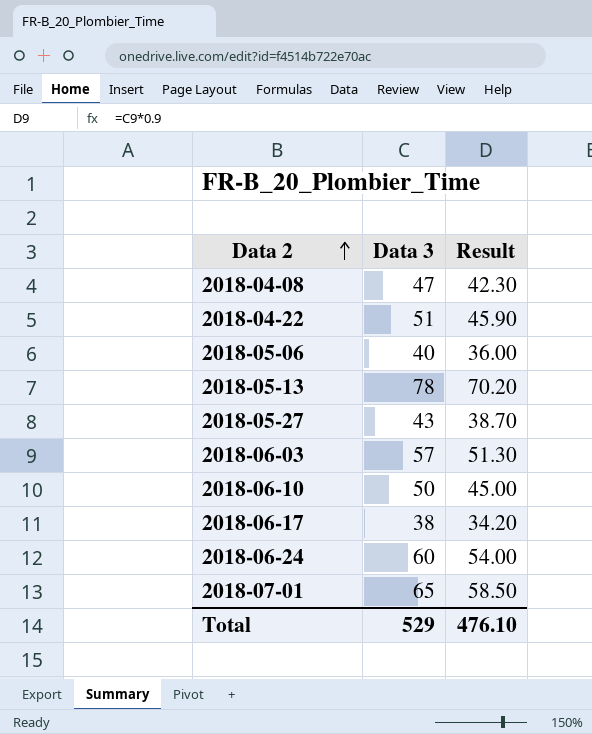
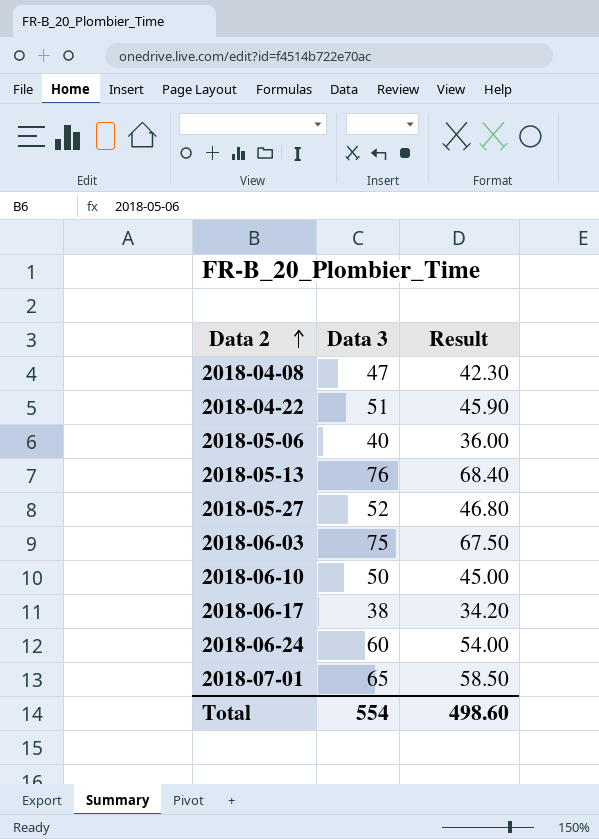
2018-05-13 | Data 3: 78 -> 76
2018-05-13 | Result: 70.20 -> 68.40
2018-05-27 | Data 3: 43 -> 52
2018-05-27 | Result: 38.70 -> 46.80
2018-06-03 | Data 3: 57 -> 75
2018-06-03 | Result: 51.30 -> 67.50
Total | Data 3: 529 -> 554
Total | Result: 476.10 -> 498.60

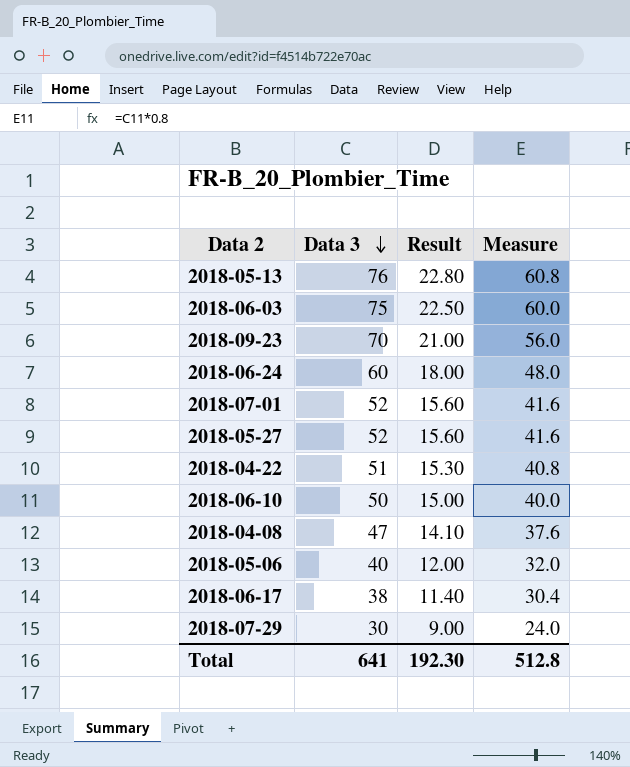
row order: Data 2 ascending -> Data 3 descending
column Result | formula: [Data 3] * 0.9 -> [Data 3] * 0.3
column Measure | formula: none -> [Data 3] * 0.8
row 2018-09-23: none -> 70 | 21.00 | 56.0
2018-07-01 | Data 3: 65 -> 52
row 2018-07-29: none -> 30 | 9.00 | 24.0
Total | Data 3: 554 -> 641
Total | Result: 498.60 -> 192.30

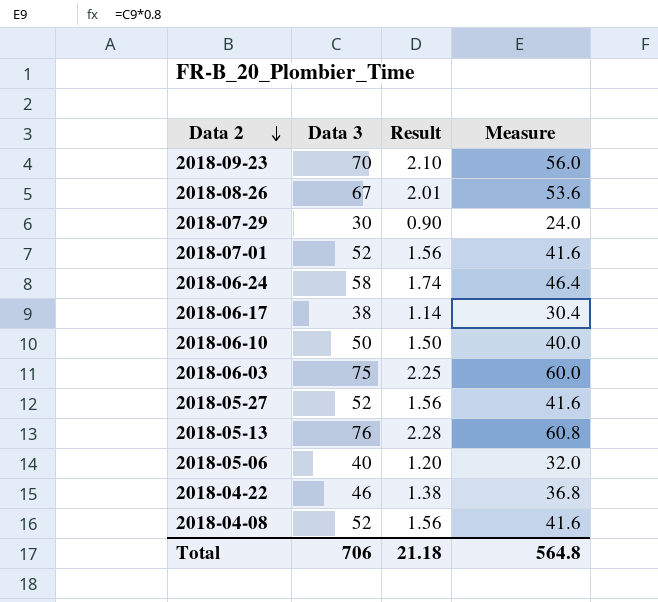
row order: Data 3 descending -> Data 2 descending
column Result | formula: [Data 3] * 0.3 -> [Data 3] * 0.03
row 2018-08-26: none -> 67 | 2.01 | 53.6
2018-06-24 | Data 3: 60 -> 58
2018-06-24 | Measure: 48.0 -> 46.4
2018-04-22 | Data 3: 51 -> 46
2018-04-22 | Measure: 40.8 -> 36.8
2018-04-08 | Data 3: 47 -> 52
2018-04-08 | Measure: 37.6 -> 41.6
Total | Data 3: 641 -> 706
Total | Result: 192.30 -> 21.18
Total | Measure: 512.8 -> 564.8

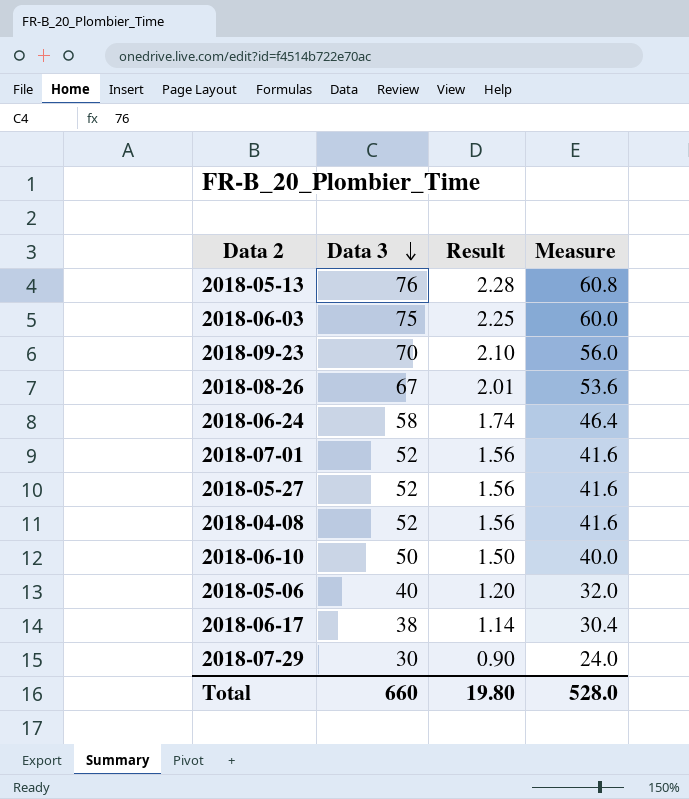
row order: Data 2 descending -> Data 3 descending
row 2018-04-22: 46 | 1.38 | 36.8 -> none
Total | Data 3: 706 -> 660
Total | Result: 21.18 -> 19.80
Total | Measure: 564.8 -> 528.0

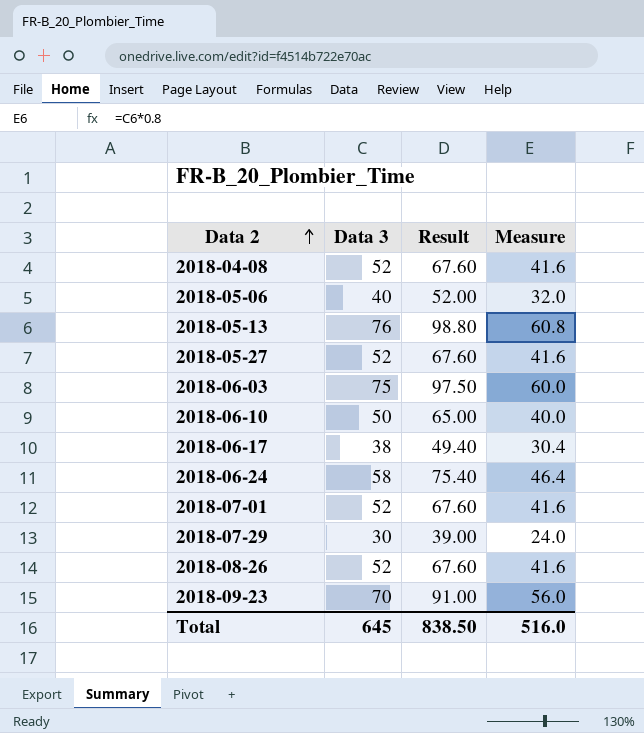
row order: Data 3 descending -> Data 2 ascending
column Result | formula: [Data 3] * 0.03 -> [Data 3] * 1.3
2018-08-26 | Data 3: 67 -> 52
2018-08-26 | Measure: 53.6 -> 41.6
Total | Data 3: 660 -> 645
Total | Result: 19.80 -> 838.50
Total | Measure: 528.0 -> 516.0

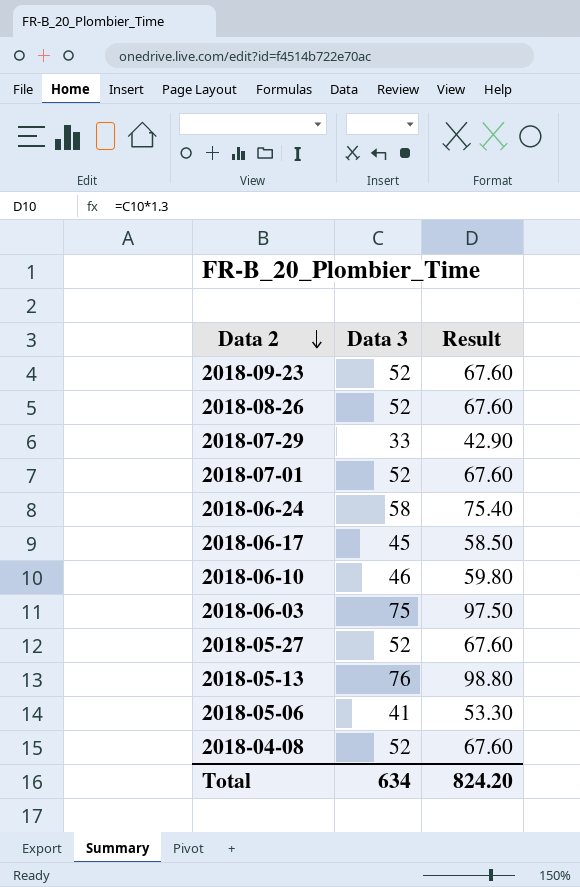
row order: Data 2 ascending -> Data 2 descending
column Measure | formula: [Data 3] * 0.8 -> none
2018-09-23 | Data 3: 70 -> 52
2018-09-23 | Result: 91.00 -> 67.60
2018-07-29 | Data 3: 30 -> 33
2018-07-29 | Result: 39.00 -> 42.90
2018-06-17 | Data 3: 38 -> 45
2018-06-17 | Result: 49.40 -> 58.50
2018-06-10 | Data 3: 50 -> 46
2018-06-10 | Result: 65.00 -> 59.80
2018-05-06 | Data 3: 40 -> 41
2018-05-06 | Result: 52.00 -> 53.30
Total | Data 3: 645 -> 634
Total | Result: 838.50 -> 824.20

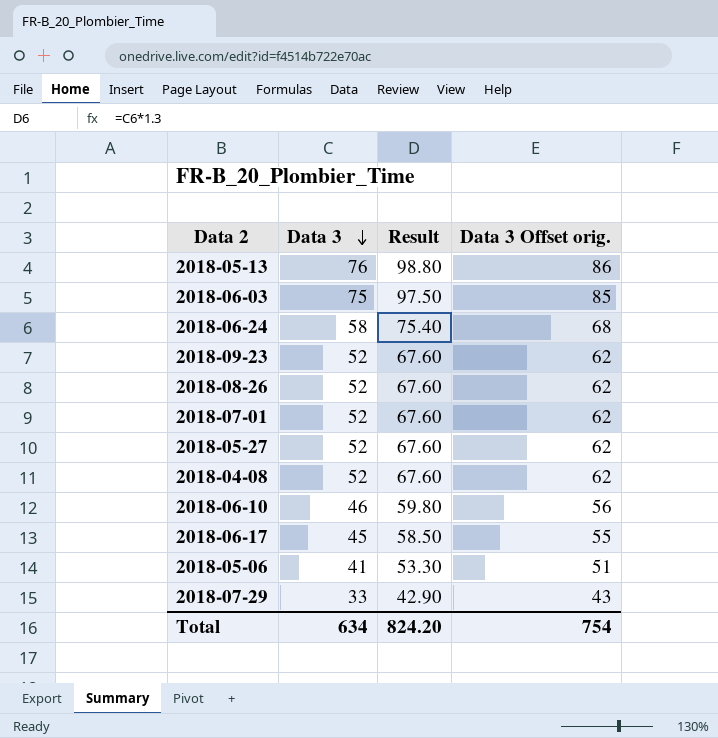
row order: Data 2 descending -> Data 3 descending
column Data 3 Offset orig. | formula: none -> [Data 3] + 10

